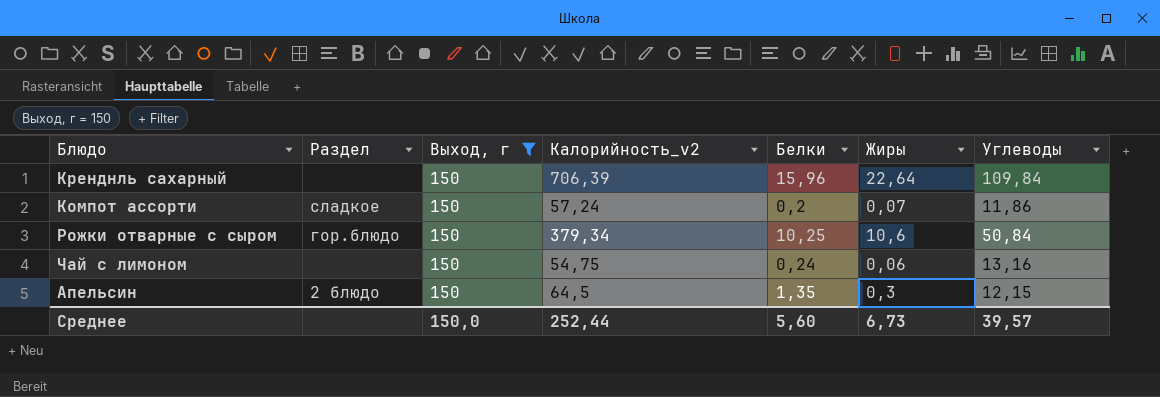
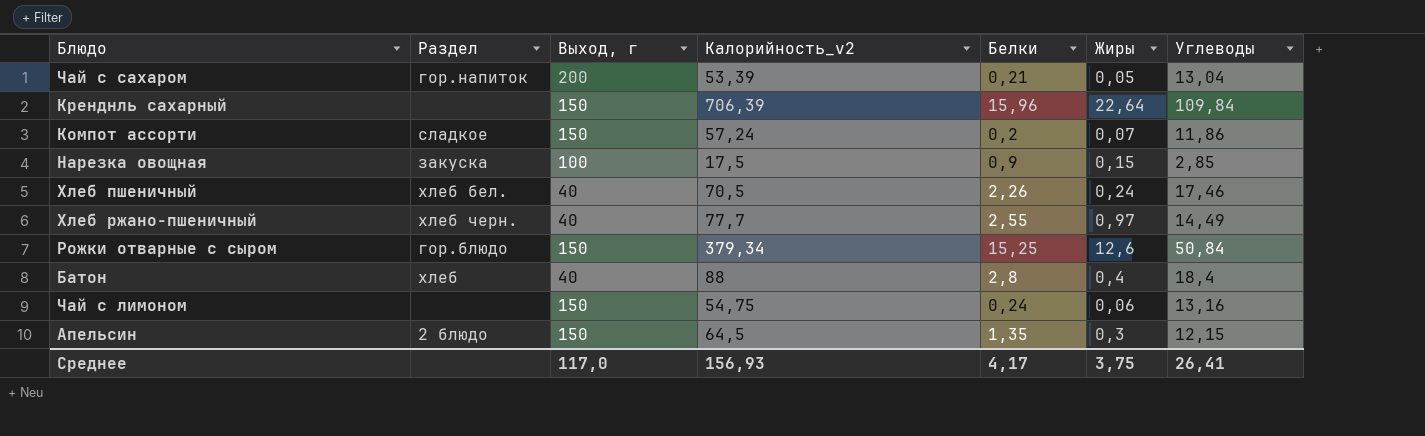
filter: Выход, г = 150 -> none
Рожки отварные с сыром | Белки: 10,25 -> 15,25
Рожки отварные с сыром | Жиры: 10,6 -> 12,6
Среднее | Выход, г: 150,0 -> 117,0
Среднее | Калорийность_v2: 252,44 -> 156,93
Среднее | Белки: 5,60 -> 4,17
Среднее | Жиры: 6,73 -> 3,75
Среднее | Углеводы: 39,57 -> 26,41

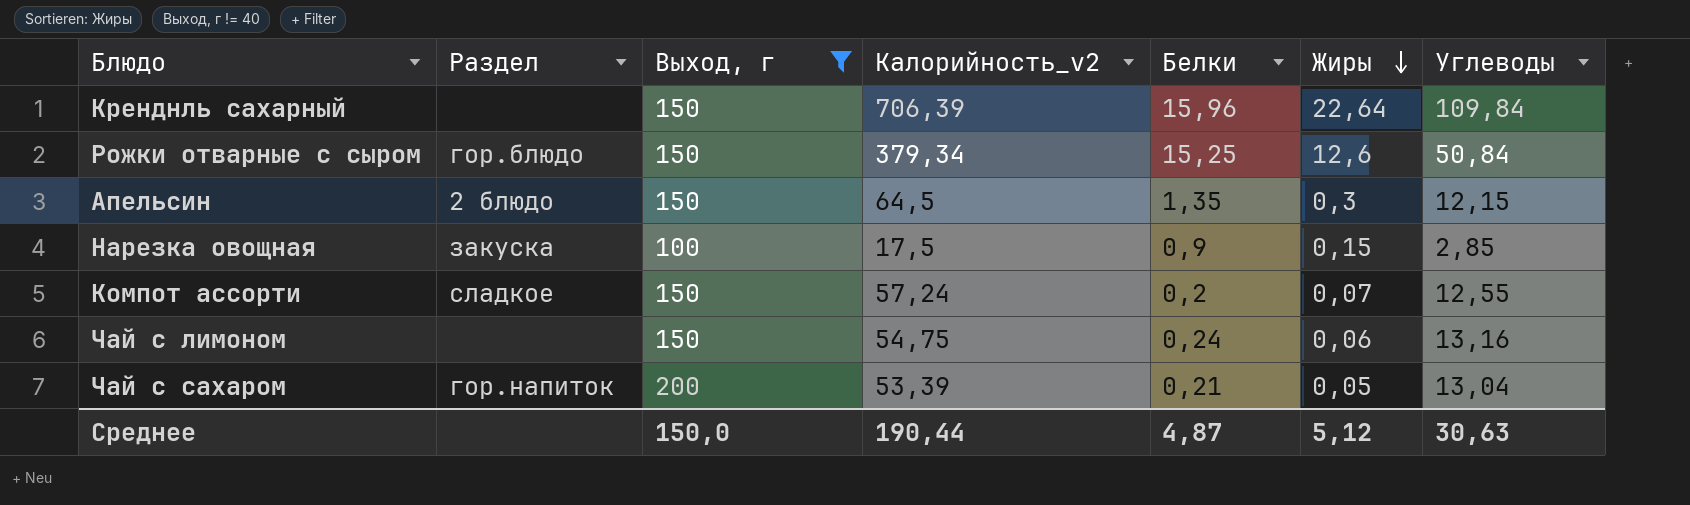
filter: none -> Выход, г != 40
row order: none -> Жиры descending
Компот ассорти | Углеводы: 11,86 -> 12,55
Среднее | Выход, г: 117,0 -> 150,0
Среднее | Калорийность_v2: 156,93 -> 190,44
Среднее | Белки: 4,17 -> 4,87
Среднее | Жиры: 3,75 -> 5,12
Среднее | Углеводы: 26,41 -> 30,63

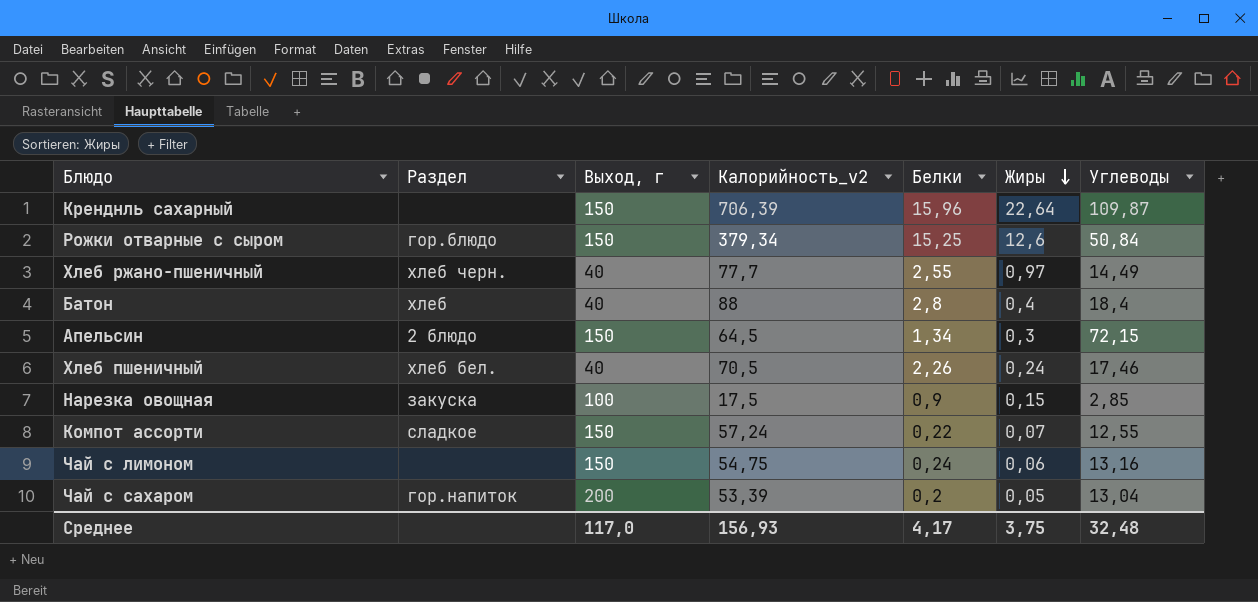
filter: Выход, г != 40 -> none
Кренднль сахарный | Углеводы: 109,84 -> 109,87
Апельсин | Белки: 1,35 -> 1,34
Апельсин | Углеводы: 12,15 -> 72,15
Компот ассорти | Белки: 0,2 -> 0,22
Чай с сахаром | Белки: 0,21 -> 0,2
Среднее | Выход, г: 150,0 -> 117,0
Среднее | Калорийность_v2: 190,44 -> 156,93
Среднее | Белки: 4,87 -> 4,17
Среднее | Жиры: 5,12 -> 3,75
Среднее | Углеводы: 30,63 -> 32,48

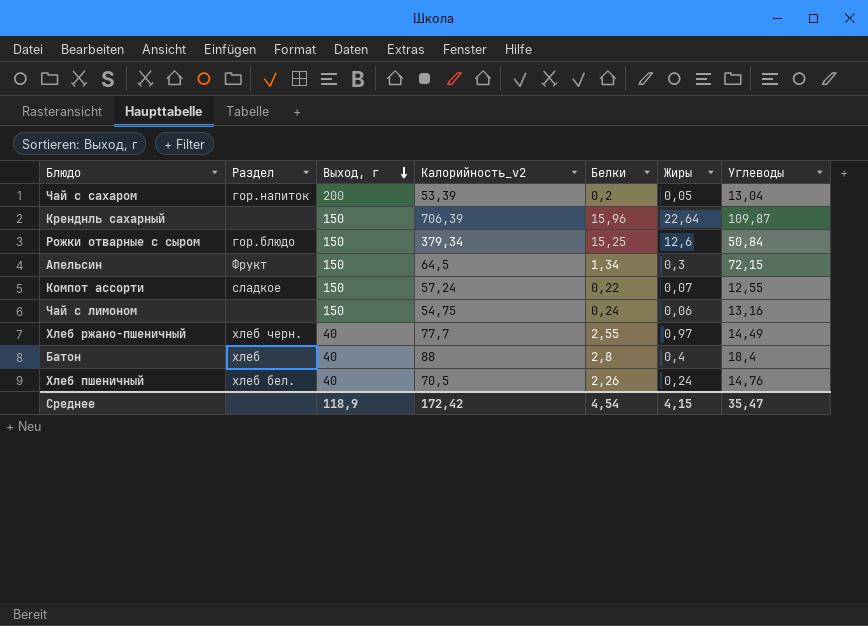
row order: Жиры descending -> Выход, г descending
row Нарезка овощная: закуска | 100 | 17,5 | 0,9 | 0,15 | 2,85 -> none
Апельсин | Раздел: 2 блюдо -> Фрукт
Хлеб пшеничный | Углеводы: 17,46 -> 14,76
Среднее | Выход, г: 117,0 -> 118,9
Среднее | Калорийность_v2: 156,93 -> 172,42
Среднее | Белки: 4,17 -> 4,54
Среднее | Жиры: 3,75 -> 4,15
Среднее | Углеводы: 32,48 -> 35,47

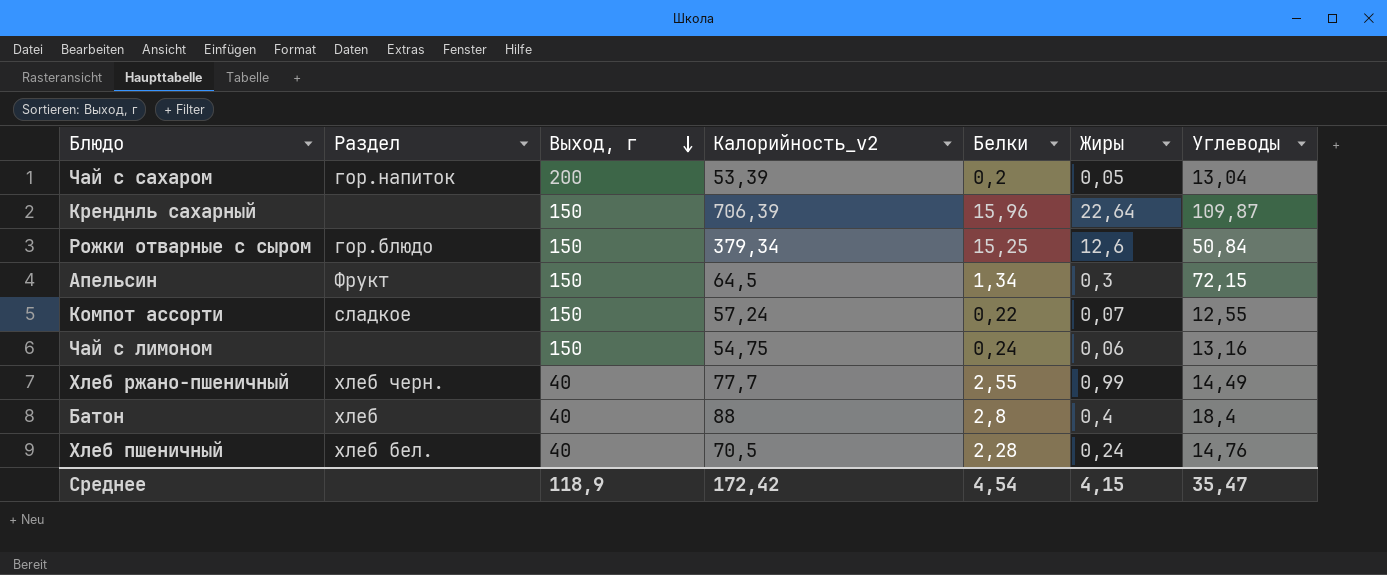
Хлеб ржано-пшеничный | Жиры: 0,97 -> 0,99
Хлеб пшеничный | Белки: 2,26 -> 2,28

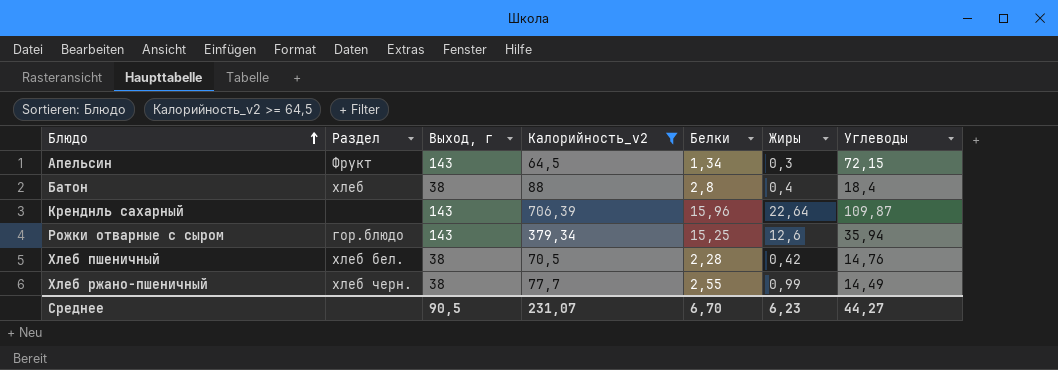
filter: none -> Калорийность_v2 >= 64,5
row order: Выход, г descending -> Блюдо ascending
Апельсин | Выход, г: 150 -> 143
Батон | Выход, г: 40 -> 38
Кренднль сахарный | Выход, г: 150 -> 143
Рожки отварные с сыром | Выход, г: 150 -> 143
Рожки отварные с сыром | Углеводы: 50,84 -> 35,94
Хлеб пшеничный | Выход, г: 40 -> 38
Хлеб пшеничный | Жиры: 0,24 -> 0,42
Хлеб ржано-пшеничный | Выход, г: 40 -> 38
Среднее | Выход, г: 118,9 -> 90,5
Среднее | Калорийность_v2: 172,42 -> 231,07
Среднее | Белки: 4,54 -> 6,70
Среднее | Жиры: 4,15 -> 6,23
Среднее | Углеводы: 35,47 -> 44,27

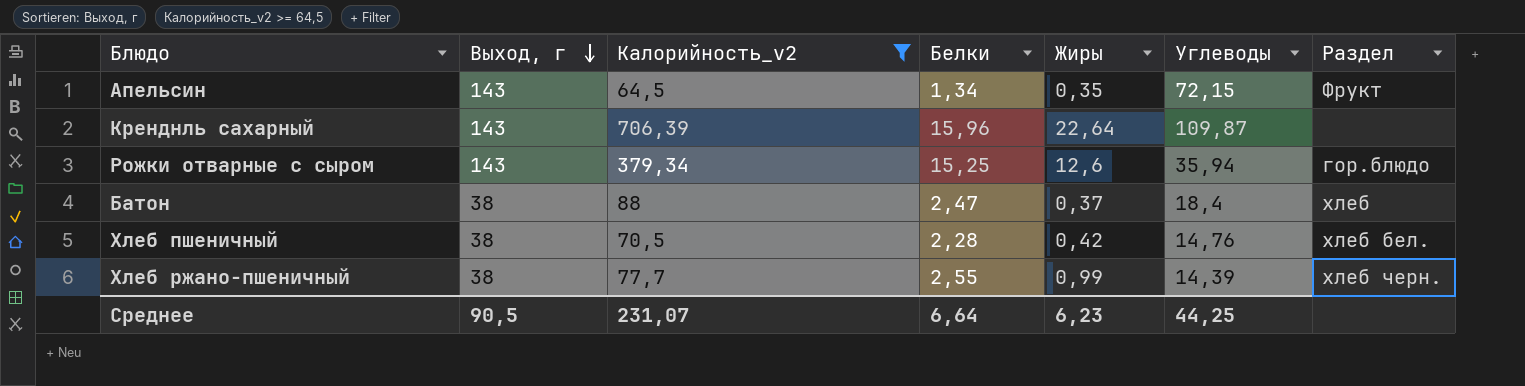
row order: Блюдо ascending -> Выход, г descending
column Раздел | position: 2 -> 7
Апельсин | Жиры: 0,3 -> 0,35
Батон | Белки: 2,8 -> 2,47
Батон | Жиры: 0,4 -> 0,37
Хлеб ржано-пшеничный | Углеводы: 14,49 -> 14,39
Среднее | Белки: 6,70 -> 6,64
Среднее | Углеводы: 44,27 -> 44,25

